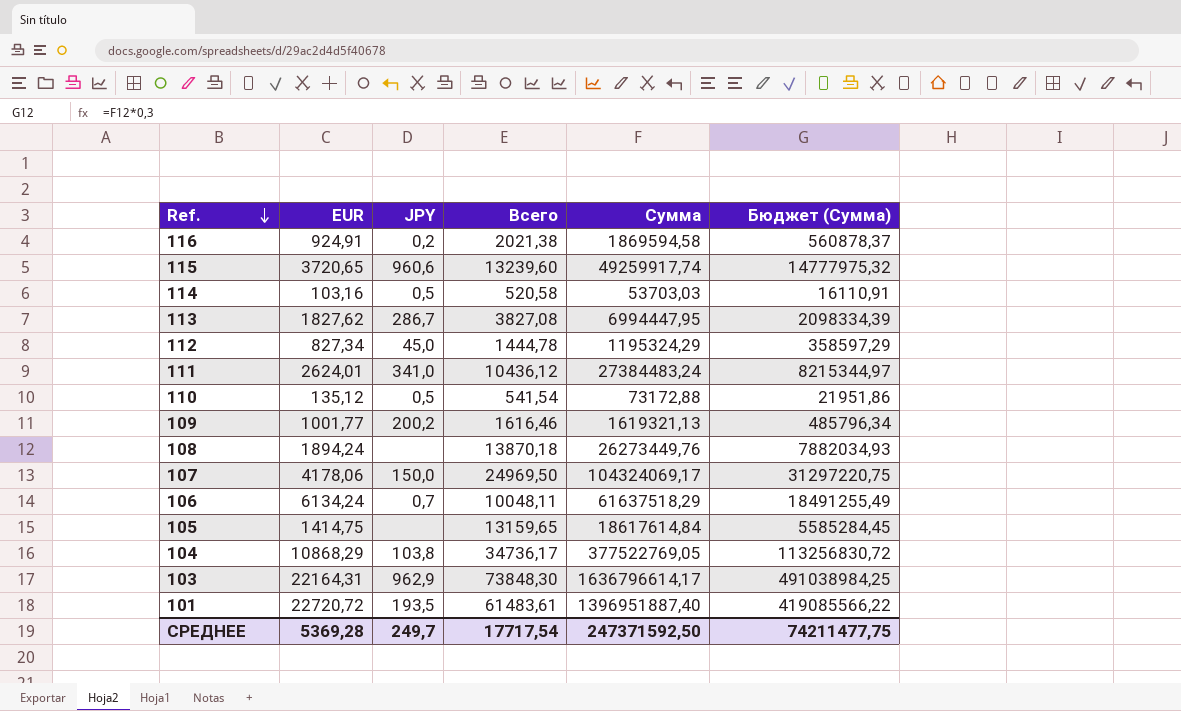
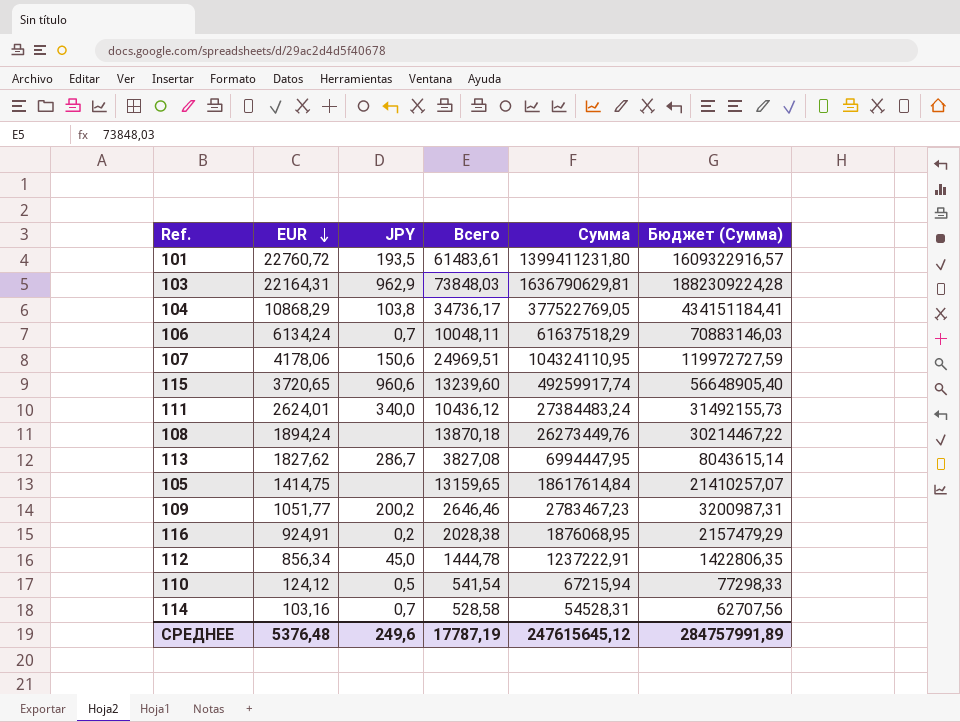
row order: Ref. descending -> EUR descending
column Бюджет (Сумма) | formula: [Сумма] * 0,3 -> [Сумма] * 1,15
101 | EUR: 22720,72 -> 22760,72
101 | Сумма: 1396951887,40 -> 1399411231,80
103 | Всего: 73848,30 -> 73848,03
103 | Сумма: 1636796614,17 -> 1636790629,81
107 | JPY: 150,0 -> 150,6
107 | Всего: 24969,50 -> 24969,51
107 | Сумма: 104324069,17 -> 104324110,95
111 | JPY: 341,0 -> 340,0
109 | EUR: 1001,77 -> 1051,77
109 | Всего: 1616,46 -> 2646,46
109 | Сумма: 1619321,13 -> 2783467,23
116 | Всего: 2021,38 -> 2028,38
116 | Сумма: 1869594,58 -> 1876068,95
112 | EUR: 827,34 -> 856,34
112 | Сумма: 1195324,29 -> 1237222,91
110 | EUR: 135,12 -> 124,12
110 | Сумма: 73172,88 -> 67215,94
114 | JPY: 0,5 -> 0,7
114 | Всего: 520,58 -> 528,58
114 | Сумма: 53703,03 -> 54528,31
СРЕДНЕЕ | EUR: 5369,28 -> 5376,48
СРЕДНЕЕ | JPY: 249,7 -> 249,6
СРЕДНЕЕ | Всего: 17717,54 -> 17787,19
СРЕДНЕЕ | Сумма: 247371592,50 -> 247615645,12
СРЕДНЕЕ | Бюджет (Сумма): 74211477,75 -> 284757991,89

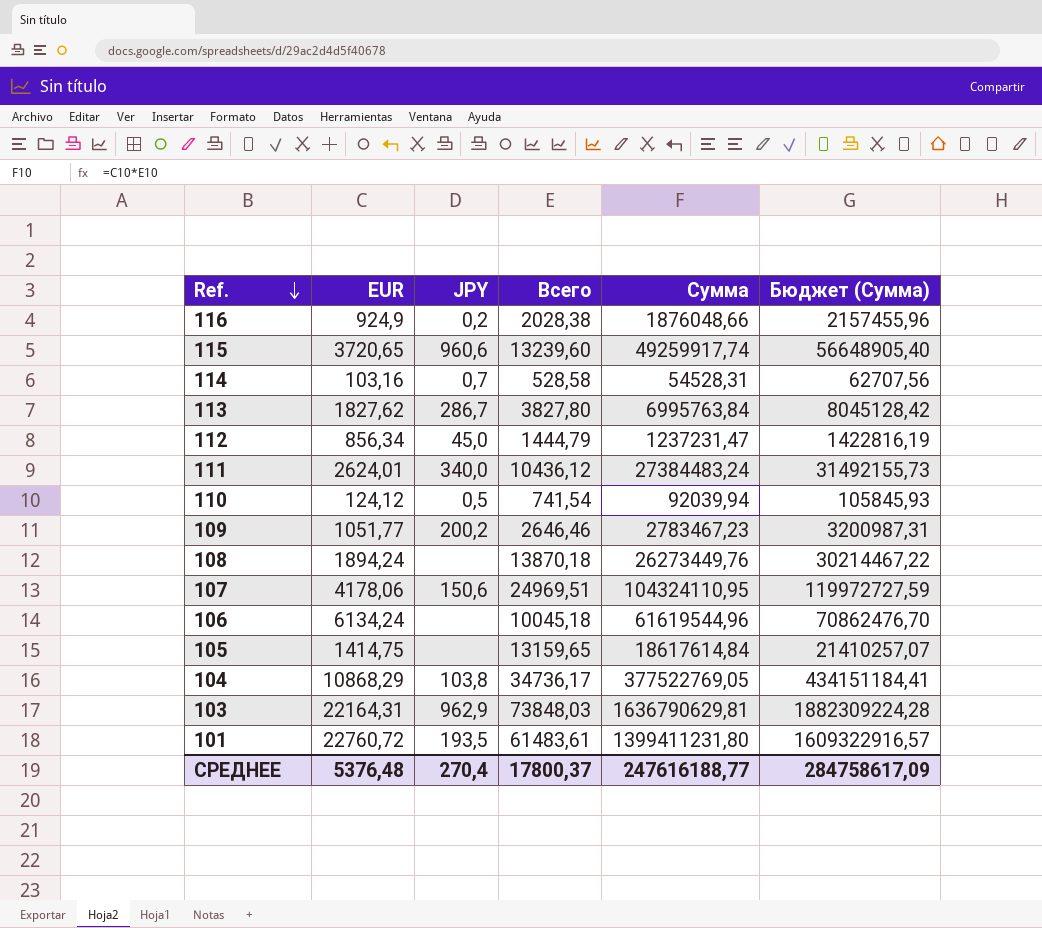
row order: EUR descending -> Ref. descending
116 | EUR: 924,91 -> 924,9
116 | Сумма: 1876068,95 -> 1876048,66
116 | Бюджет (Сумма): 2157479,29 -> 2157455,96
113 | Всего: 3827,08 -> 3827,80
113 | Сумма: 6994447,95 -> 6995763,84
113 | Бюджет (Сумма): 8043615,14 -> 8045128,42
112 | Всего: 1444,78 -> 1444,79
112 | Сумма: 1237222,91 -> 1237231,47
112 | Бюджет (Сумма): 1422806,35 -> 1422816,19
110 | Всего: 541,54 -> 741,54
110 | Сумма: 67215,94 -> 92039,94
110 | Бюджет (Сумма): 77298,33 -> 105845,93
106 | JPY: 0,7 -> none
106 | Всего: 10048,11 -> 10045,18
106 | Сумма: 61637518,29 -> 61619544,96
106 | Бюджет (Сумма): 70883146,03 -> 70862476,70
СРЕДНЕЕ | JPY: 249,6 -> 270,4
СРЕДНЕЕ | Всего: 17787,19 -> 17800,37
СРЕДНЕЕ | Сумма: 247615645,12 -> 247616188,77
СРЕДНЕЕ | Бюджет (Сумма): 284757991,89 -> 284758617,09

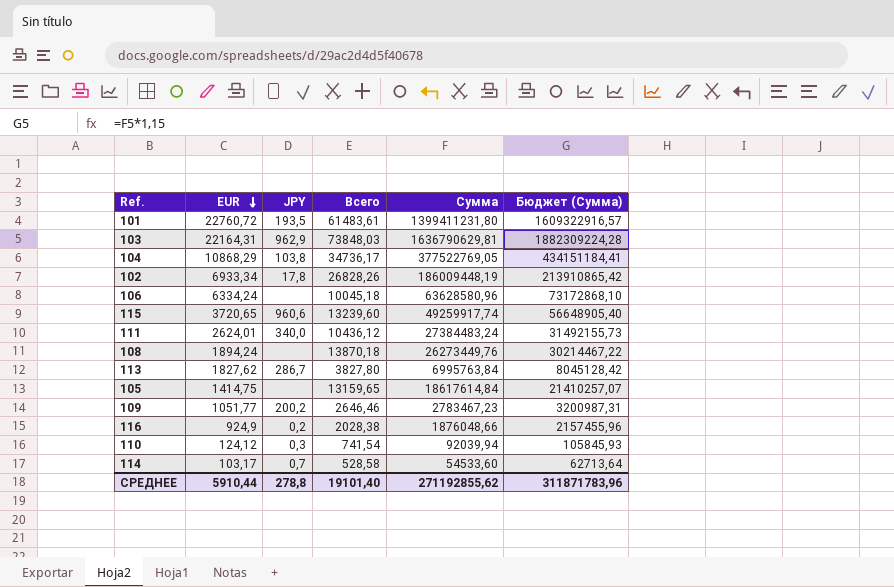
row order: Ref. descending -> EUR descending
row 112: 856,34 | 45,0 | 1444,79 | 1237231,47 | 1422816,19 -> none
row 107: 4178,06 | 150,6 | 24969,51 | 104324110,95 | 119972727,59 -> none
row 102: none -> 6933,34 | 17,8 | 26828,26 | 186009448,19 | 213910865,42
106 | EUR: 6134,24 -> 6334,24
106 | Сумма: 61619544,96 -> 63628580,96
106 | Бюджет (Сумма): 70862476,70 -> 73172868,10
110 | JPY: 0,5 -> 0,3
114 | EUR: 103,16 -> 103,17
114 | Сумма: 54528,31 -> 54533,60
114 | Бюджет (Сумма): 62707,56 -> 62713,64
СРЕДНЕЕ | EUR: 5376,48 -> 5910,44
СРЕДНЕЕ | JPY: 270,4 -> 278,8
СРЕДНЕЕ | Всего: 17800,37 -> 19101,40
СРЕДНЕЕ | Сумма: 247616188,77 -> 271192855,62
СРЕДНЕЕ | Бюджет (Сумма): 284758617,09 -> 311871783,96

